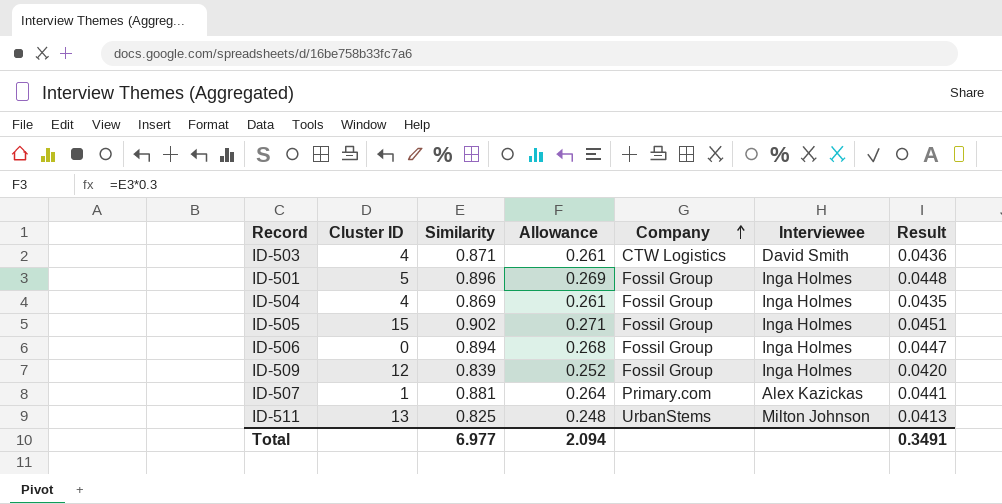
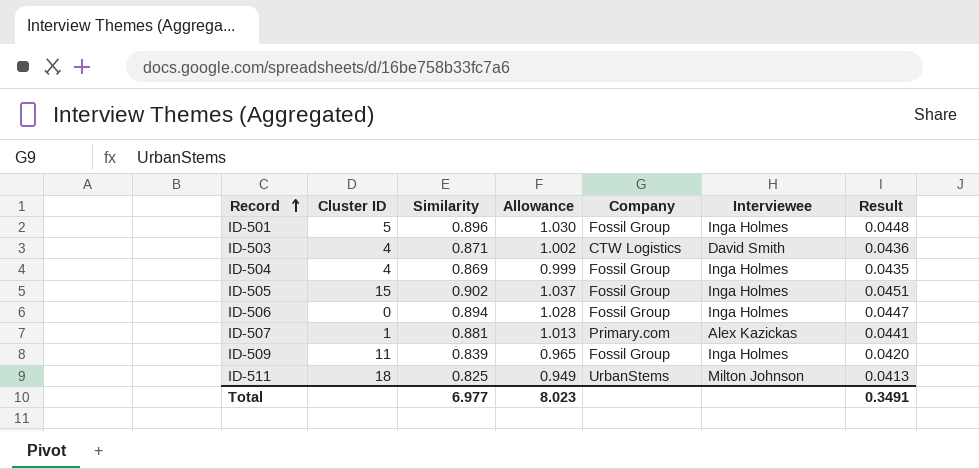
row order: Company ascending -> Record ascending
column Allowance | formula: [Similarity] * 0.3 -> [Similarity] * 1.15
ID-509 | Cluster ID: 12 -> 11
ID-511 | Cluster ID: 13 -> 18
Total | Allowance: 2.094 -> 8.023

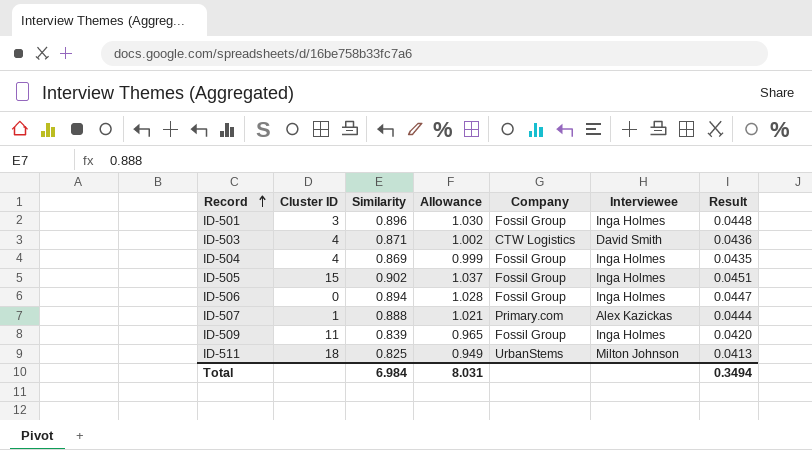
ID-501 | Cluster ID: 5 -> 3
ID-507 | Similarity: 0.881 -> 0.888
ID-507 | Allowance: 1.013 -> 1.021
ID-507 | Result: 0.0441 -> 0.0444
Total | Similarity: 6.977 -> 6.984
Total | Allowance: 8.023 -> 8.031
Total | Result: 0.3491 -> 0.3494

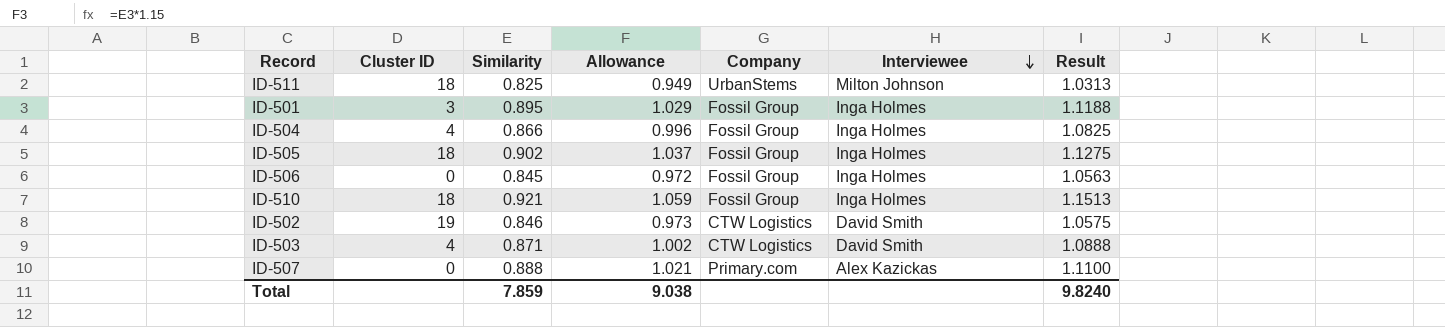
row order: Record ascending -> Interviewee descending
column Result | formula: [Similarity] * 0.05 -> [Similarity] * 1.25
row ID-509: 11 | 0.839 | 0.965 | Fossil Group | Inga Holmes | 0.0420 -> none
ID-501 | Similarity: 0.896 -> 0.895
ID-501 | Allowance: 1.030 -> 1.029
ID-504 | Similarity: 0.869 -> 0.866
ID-504 | Allowance: 0.999 -> 0.996
ID-505 | Cluster ID: 15 -> 18
ID-506 | Similarity: 0.894 -> 0.845
ID-506 | Allowance: 1.028 -> 0.972
row ID-510: none -> 18 | 0.921 | 1.059 | Fossil Group | Inga Holmes | 1.1513
row ID-502: none -> 19 | 0.846 | 0.973 | CTW Logistics | David Smith | 1.0575
ID-507 | Cluster ID: 1 -> 0
Total | Similarity: 6.984 -> 7.859
Total | Allowance: 8.031 -> 9.038
Total | Result: 0.3494 -> 9.8240

